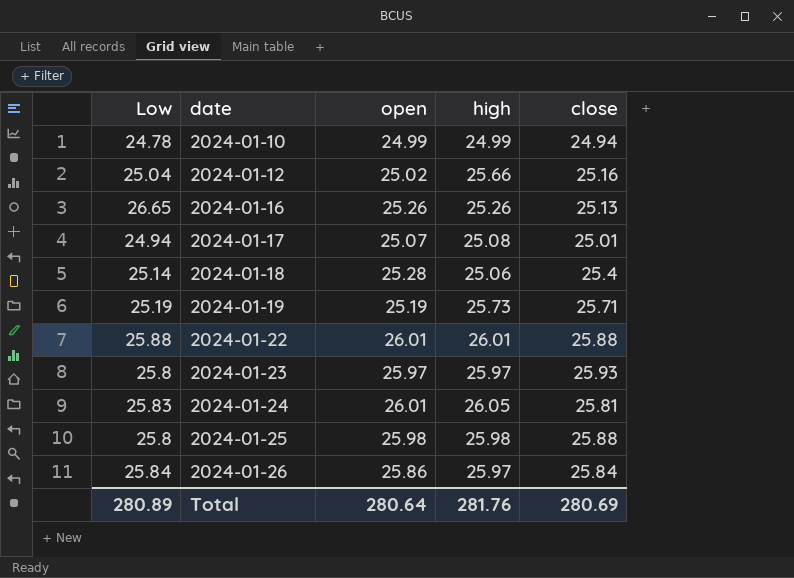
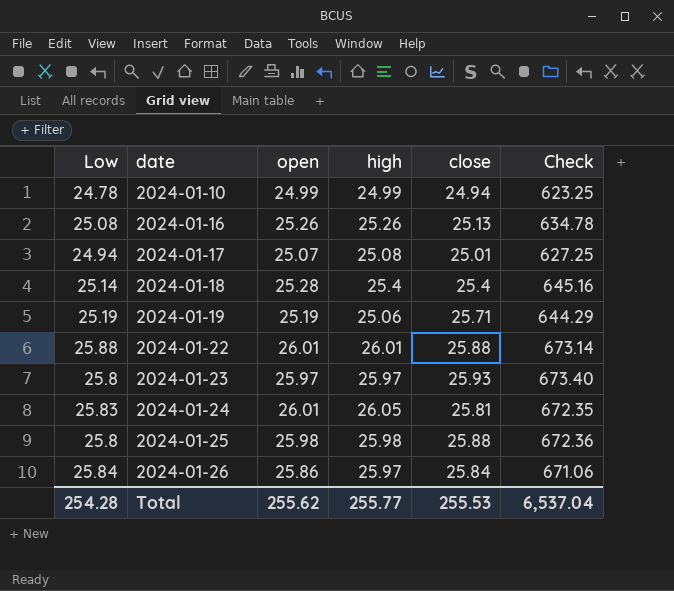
column Check | formula: none -> [high] * [close]
row 2024-01-12: 25.04 | 25.02 | 25.66 | 25.16 -> none
2024-01-16 | Low: 26.65 -> 25.08
2024-01-18 | high: 25.06 -> 25.4
2024-01-19 | high: 25.73 -> 25.06
Total | Low: 280.89 -> 254.28
Total | open: 280.64 -> 255.62
Total | high: 281.76 -> 255.77
Total | close: 280.69 -> 255.53

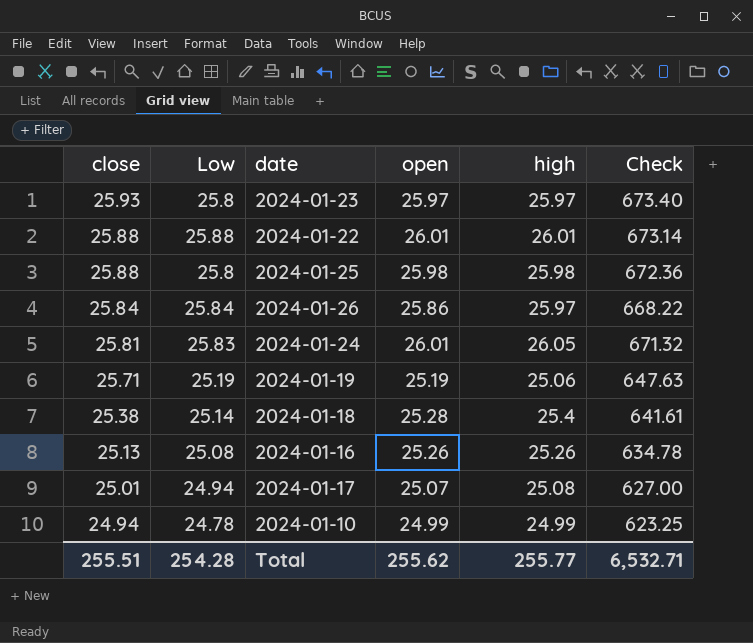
row order: date ascending -> close descending
column close | position: 5 -> 1
column Check | formula: [high] * [close] -> [close] * [open]
2024-01-18 | close: 25.4 -> 25.38
Total | close: 255.53 -> 255.51
Total | Check: 6,537.04 -> 6,532.71

